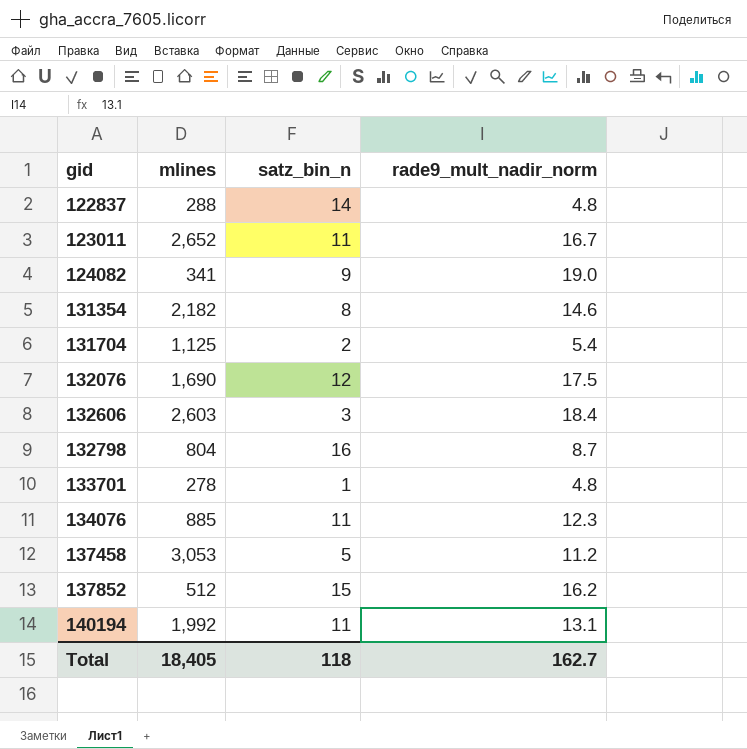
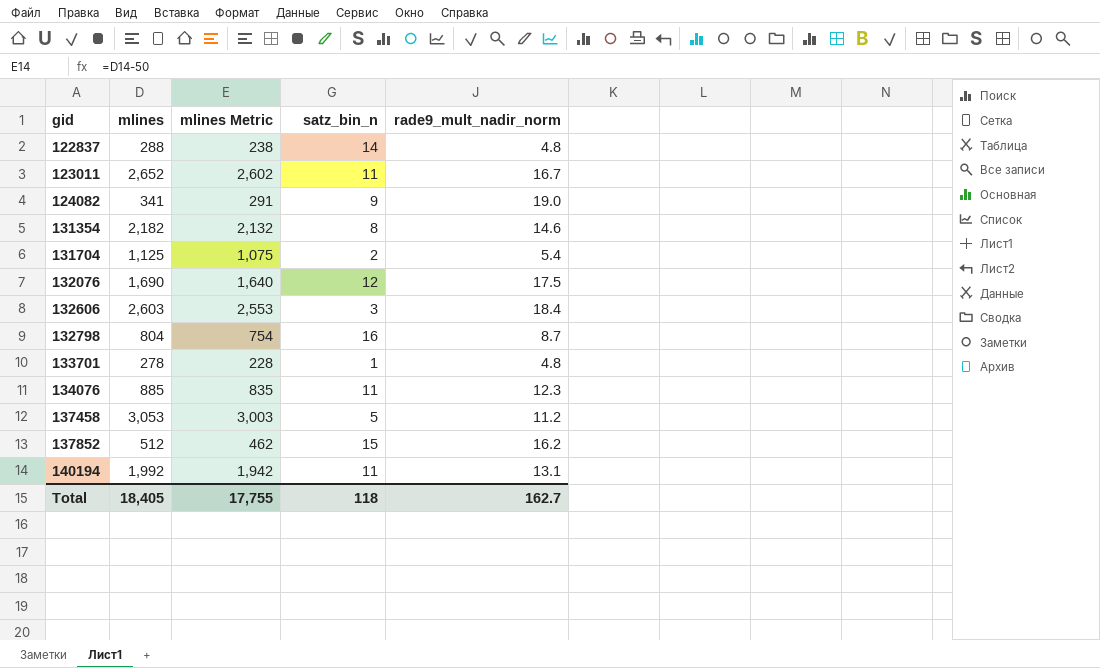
column mlines Metric | formula: none -> [mlines] - 50

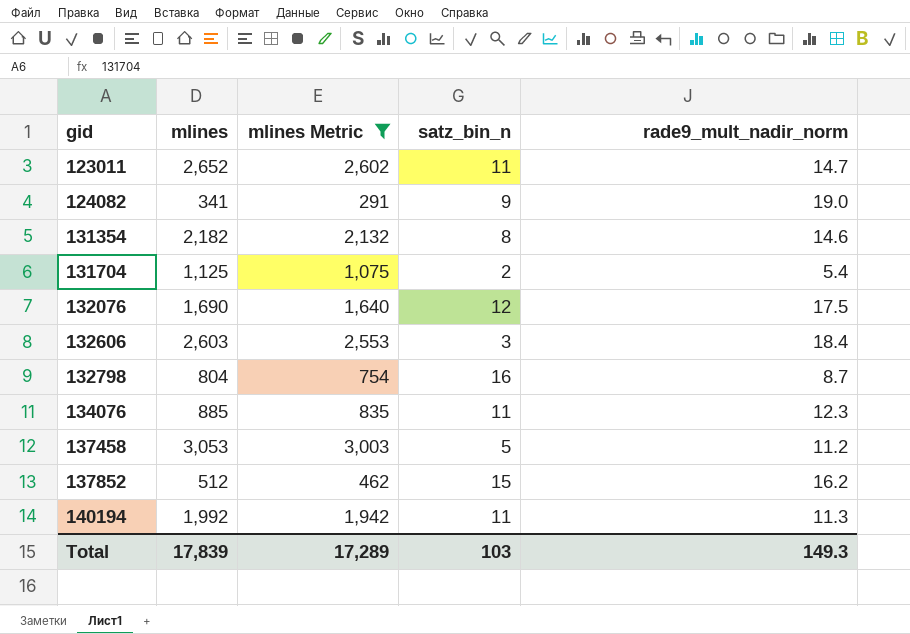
filter: none -> mlines Metric >= 291
123011 | rade9_mult_nadir_norm: 16.7 -> 14.7
140194 | rade9_mult_nadir_norm: 13.1 -> 11.3
Total | mlines: 18,405 -> 17,839
Total | mlines Metric: 17,755 -> 17,289
Total | satz_bin_n: 118 -> 103
Total | rade9_mult_nadir_norm: 162.7 -> 149.3

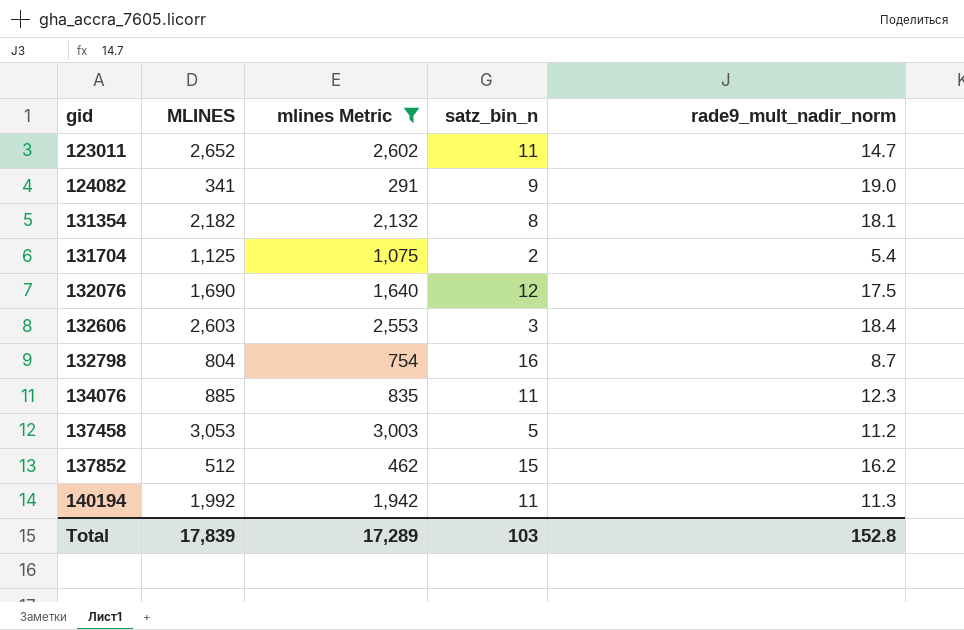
column name: mlines -> MLINES
131354 | rade9_mult_nadir_norm: 14.6 -> 18.1
Total | rade9_mult_nadir_norm: 149.3 -> 152.8

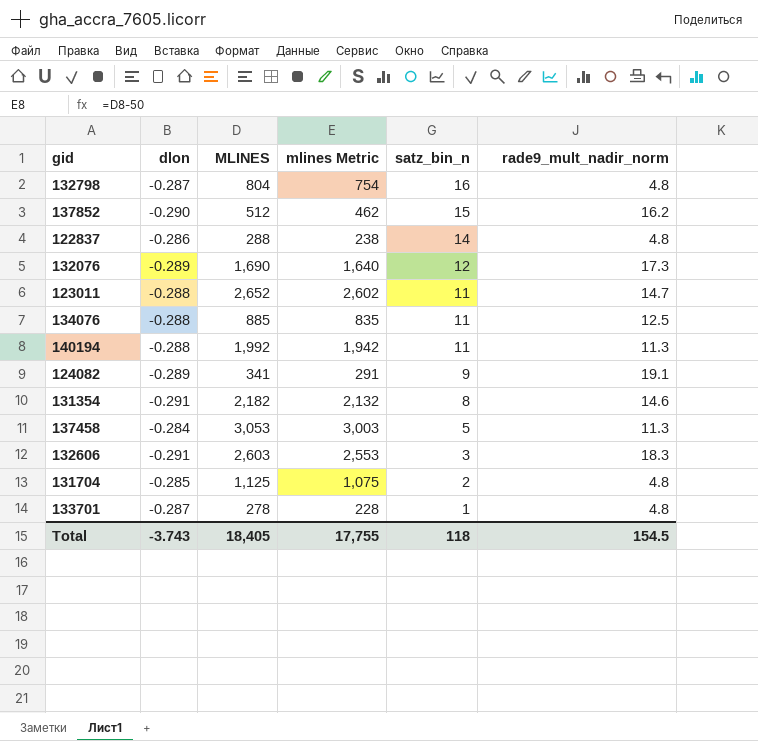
filter: mlines Metric >= 291 -> none
row order: gid ascending -> satz_bin_n descending
column dlon | position: none -> 2
132798 | rade9_mult_nadir_norm: 8.7 -> 4.8
132076 | rade9_mult_nadir_norm: 17.5 -> 17.3
134076 | rade9_mult_nadir_norm: 12.3 -> 12.5
124082 | rade9_mult_nadir_norm: 19.0 -> 19.1
131354 | rade9_mult_nadir_norm: 18.1 -> 14.6
137458 | rade9_mult_nadir_norm: 11.2 -> 11.3
132606 | rade9_mult_nadir_norm: 18.4 -> 18.3
131704 | rade9_mult_nadir_norm: 5.4 -> 4.8
Total | MLINES: 17,839 -> 18,405
Total | mlines Metric: 17,289 -> 17,755
Total | satz_bin_n: 103 -> 118
Total | rade9_mult_nadir_norm: 152.8 -> 154.5

